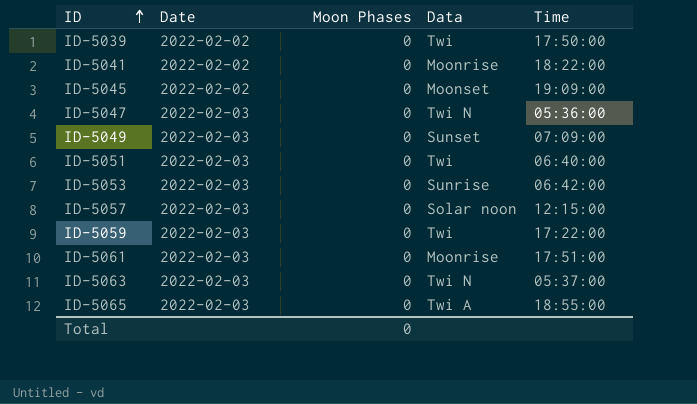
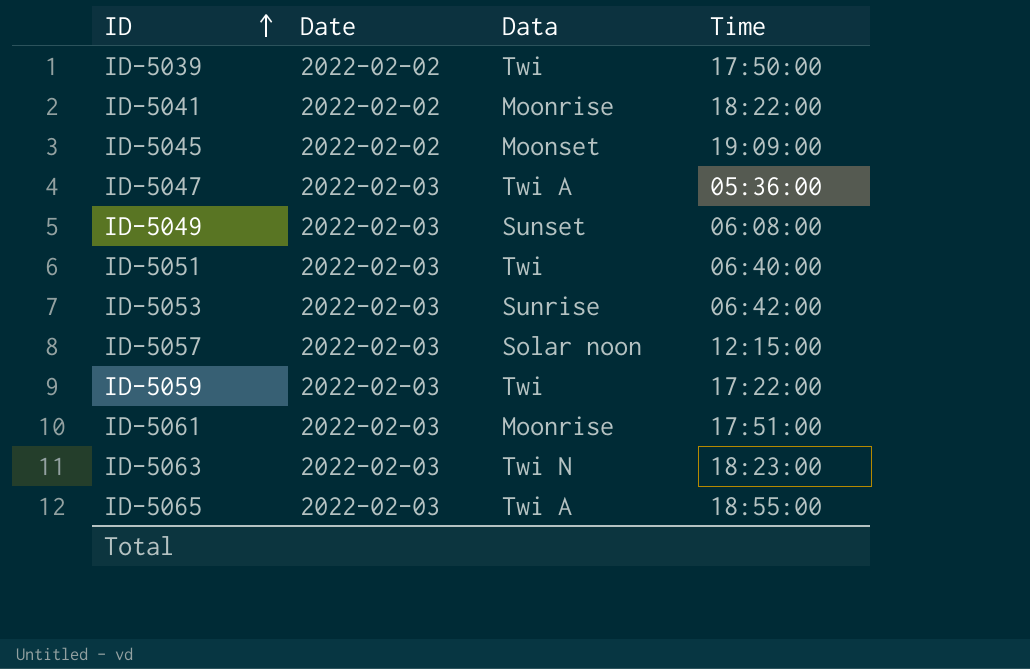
column Moon Phases | position: 3 -> none
ID-5047 | Data: Twi N -> Twi A
ID-5049 | Time: 07:09:00 -> 06:08:00
ID-5063 | Time: 05:37:00 -> 18:23:00

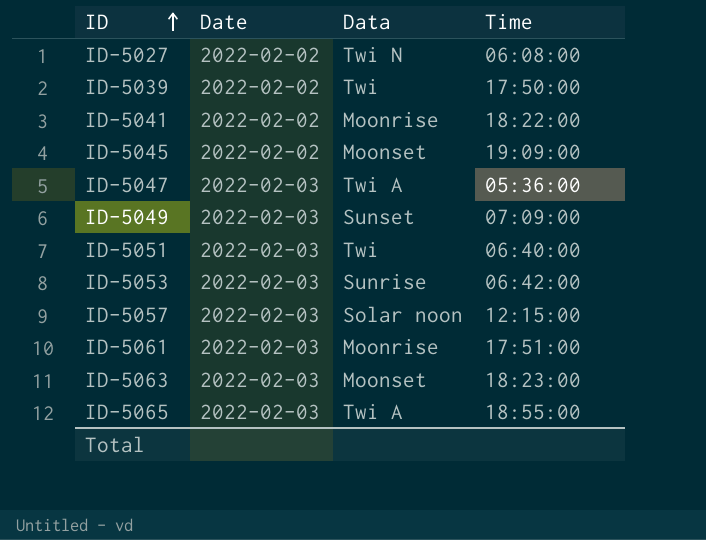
row ID-5059: 2022-02-03 | Twi | 17:22:00 -> none
row ID-5027: none -> 2022-02-02 | Twi N | 06:08:00
ID-5049 | Time: 06:08:00 -> 07:09:00
ID-5063 | Data: Twi N -> Moonset

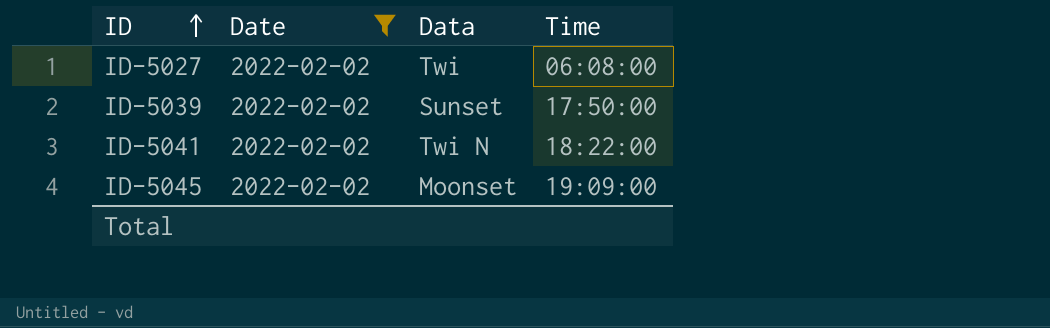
filter: none -> Date = 2022-02-02
ID-5027 | Data: Twi N -> Twi
ID-5039 | Data: Twi -> Sunset
ID-5041 | Data: Moonrise -> Twi N

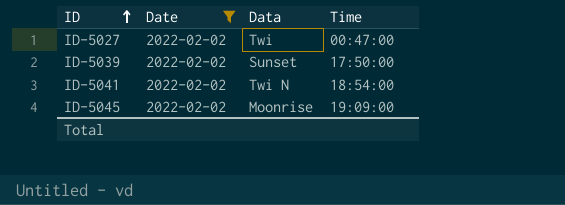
ID-5027 | Time: 06:08:00 -> 00:47:00
ID-5041 | Time: 18:22:00 -> 18:54:00
ID-5045 | Data: Moonset -> Moonrise

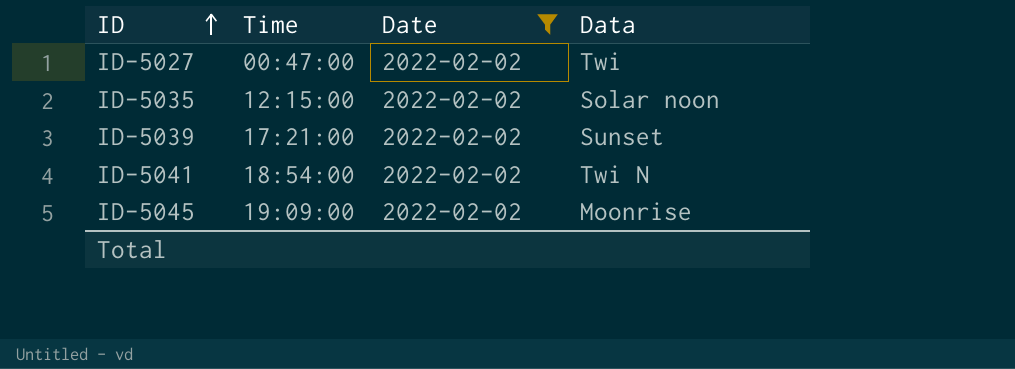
column Time | position: 4 -> 2
row ID-5035: none -> 12:15:00 | 2022-02-02 | Solar noon
ID-5039 | Time: 17:50:00 -> 17:21:00

